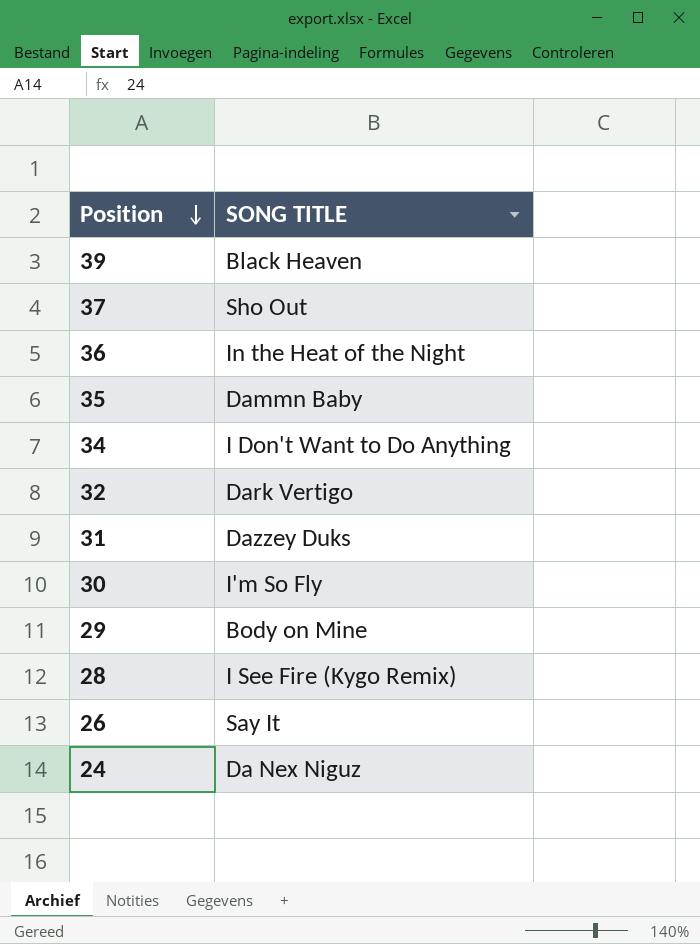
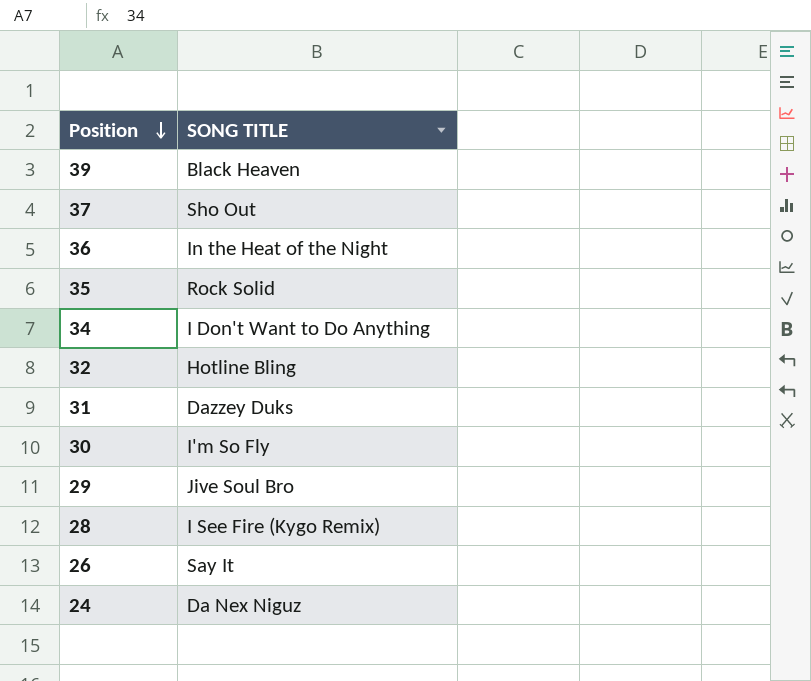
35 | SONG TITLE: Dammn Baby -> Rock Solid
32 | SONG TITLE: Dark Vertigo -> Hotline Bling
29 | SONG TITLE: Body on Mine -> Jive Soul Bro

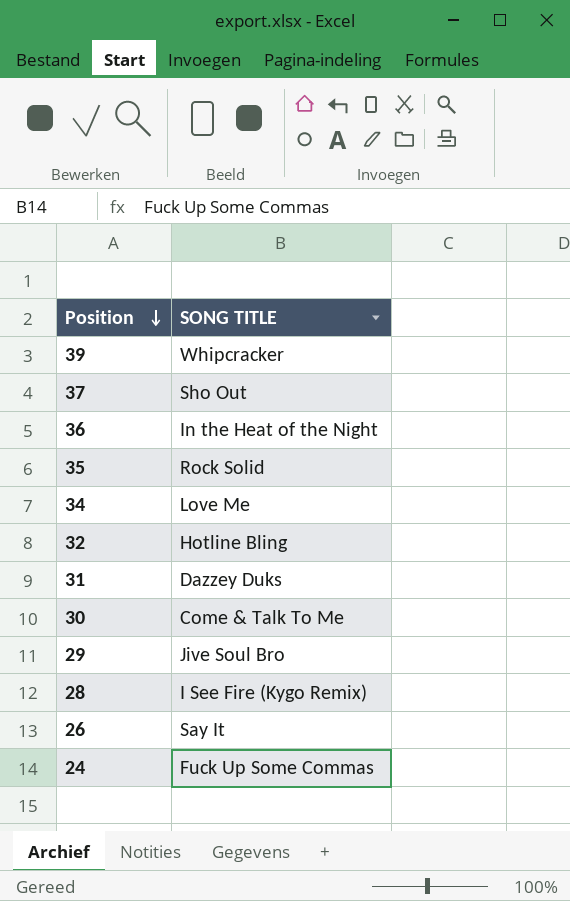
39 | SONG TITLE: Black Heaven -> Whipcracker
34 | SONG TITLE: I Don't Want to Do Anything -> Love Me
30 | SONG TITLE: I'm So Fly -> Come & Talk To Me
24 | SONG TITLE: Da Nex Niguz -> Fuck Up Some Commas

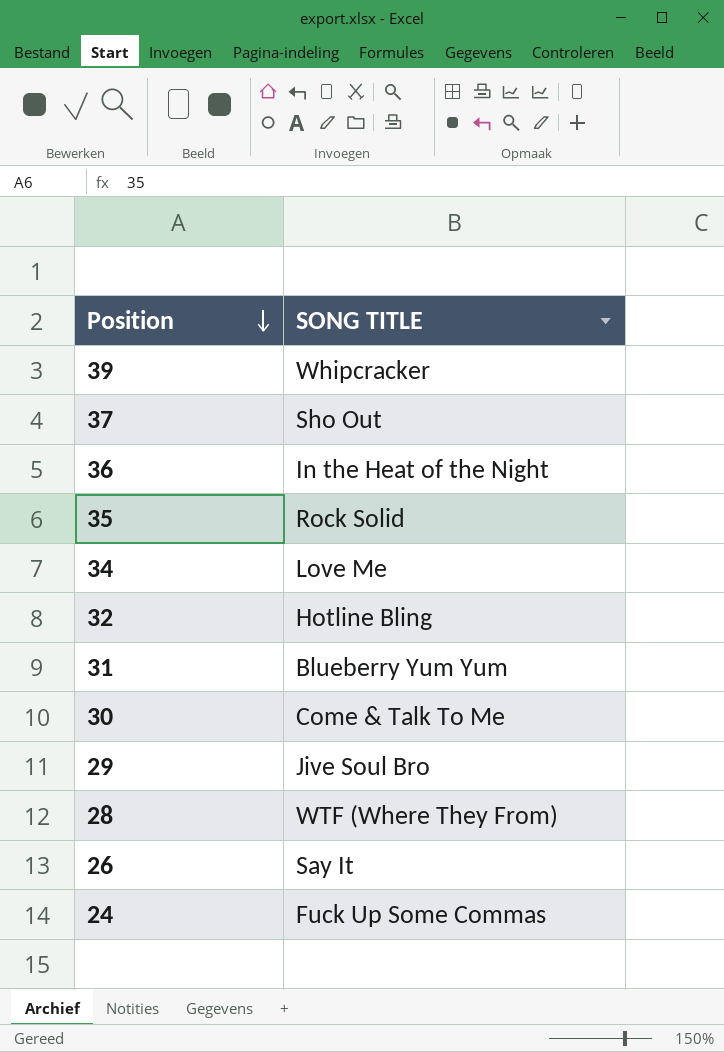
31 | SONG TITLE: Dazzey Duks -> Blueberry Yum Yum
28 | SONG TITLE: I See Fire (Kygo Remix) -> WTF (Where They From)

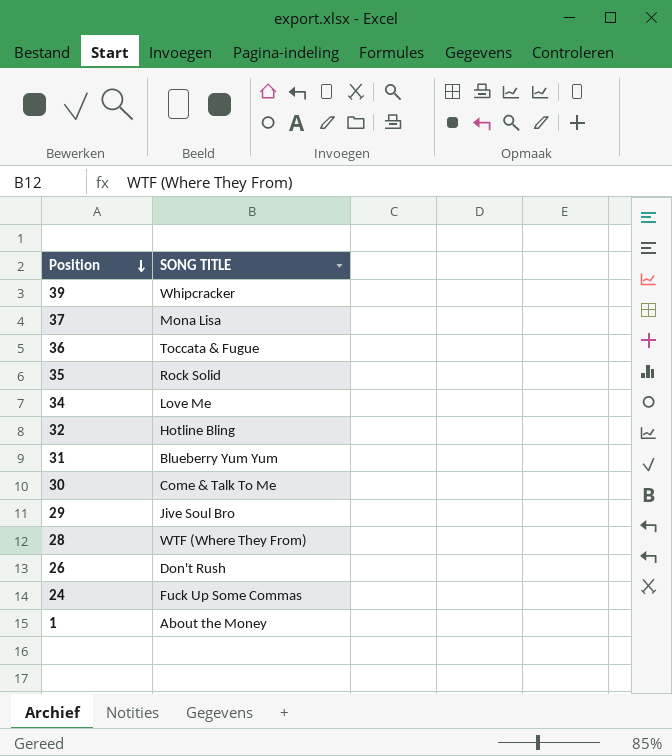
37 | SONG TITLE: Sho Out -> Mona Lisa
36 | SONG TITLE: In the Heat of the Night -> Toccata & Fugue
26 | SONG TITLE: Say It -> Don't Rush
row 1: none -> About the Money

